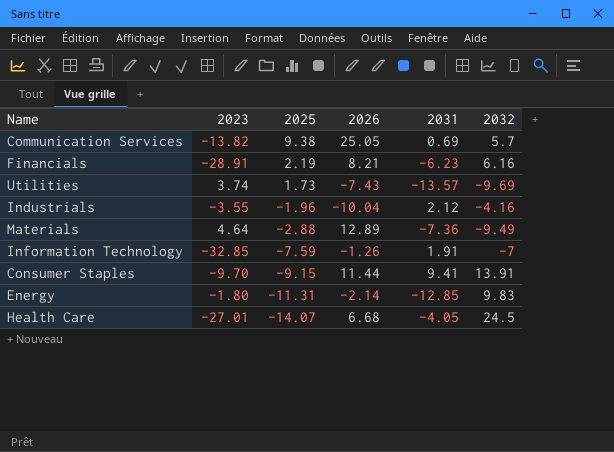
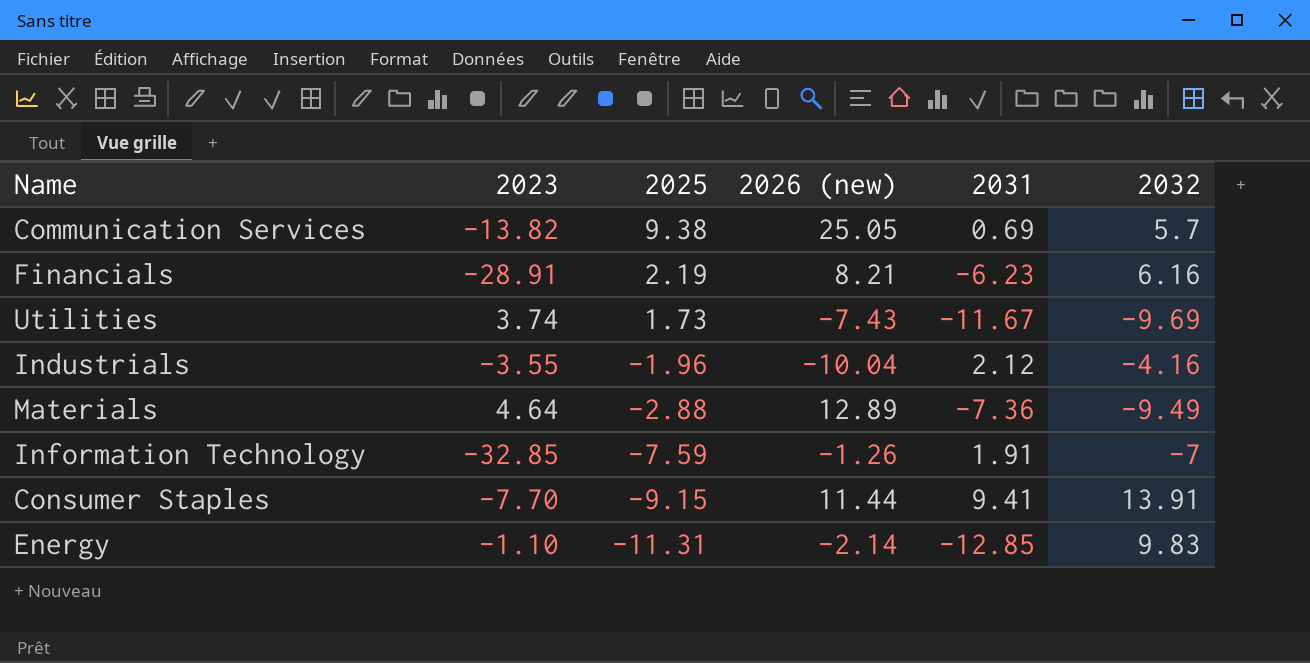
column name: 2026 -> 2026 (new)
row Health Care: -27.01 | -14.07 | 6.68 | -4.05 | 24.5 -> none
Utilities | 2031: -13.57 -> -11.67
Consumer Staples | 2023: -9.70 -> -7.70
Energy | 2023: -1.80 -> -1.10

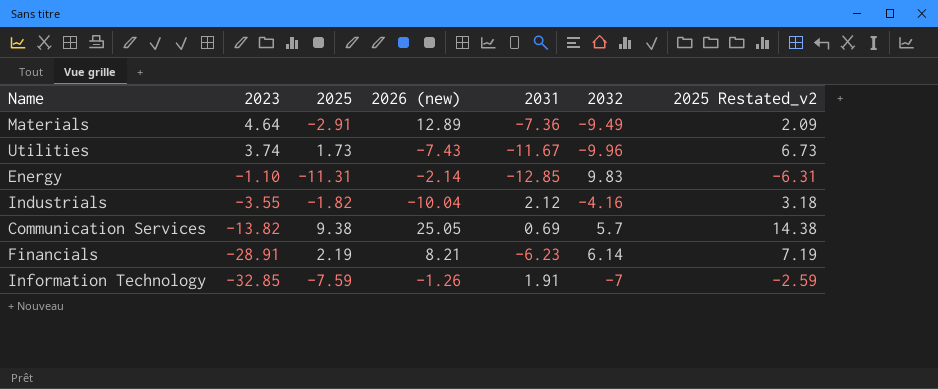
row order: 2025 descending -> 2023 descending
column 2025 Restated_v2 | formula: none -> [2025] + 5
row Consumer Staples: -7.70 | -9.15 | 11.44 | 9.41 | 13.91 -> none
Materials | 2025: -2.88 -> -2.91
Utilities | 2032: -9.69 -> -9.96
Industrials | 2025: -1.96 -> -1.82
Financials | 2032: 6.16 -> 6.14

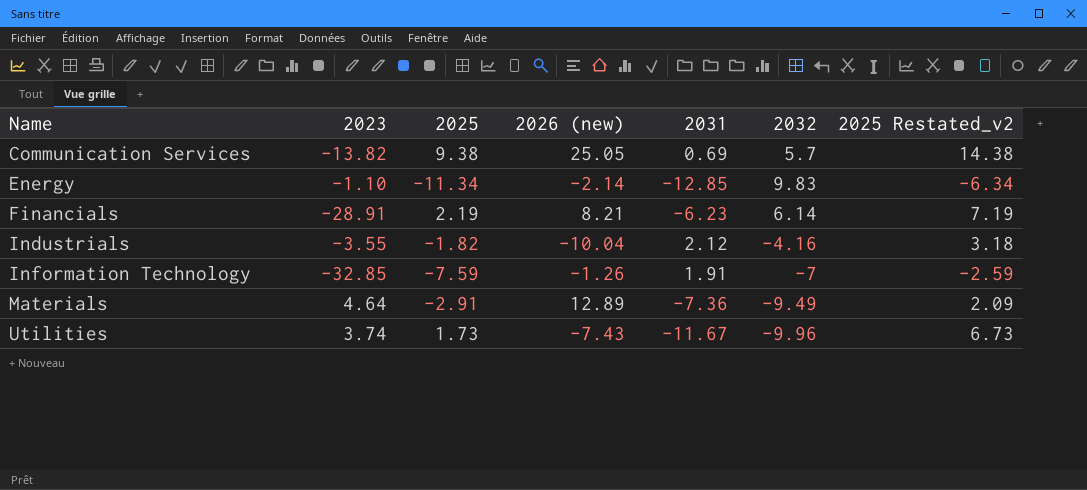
row order: 2023 descending -> Name ascending
Energy | 2025: -11.31 -> -11.34
Energy | 2025 Restated_v2: -6.31 -> -6.34

